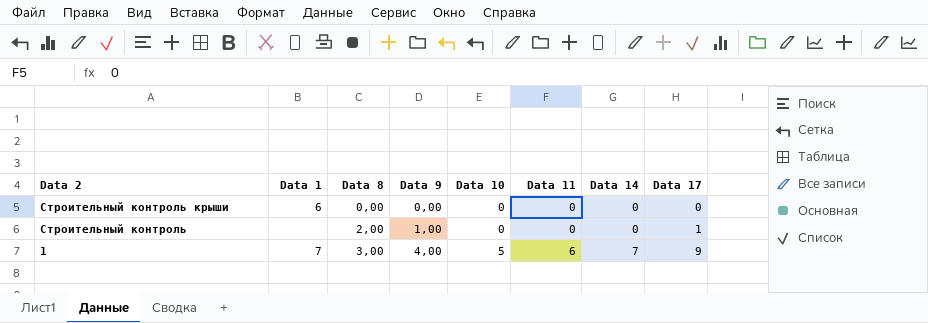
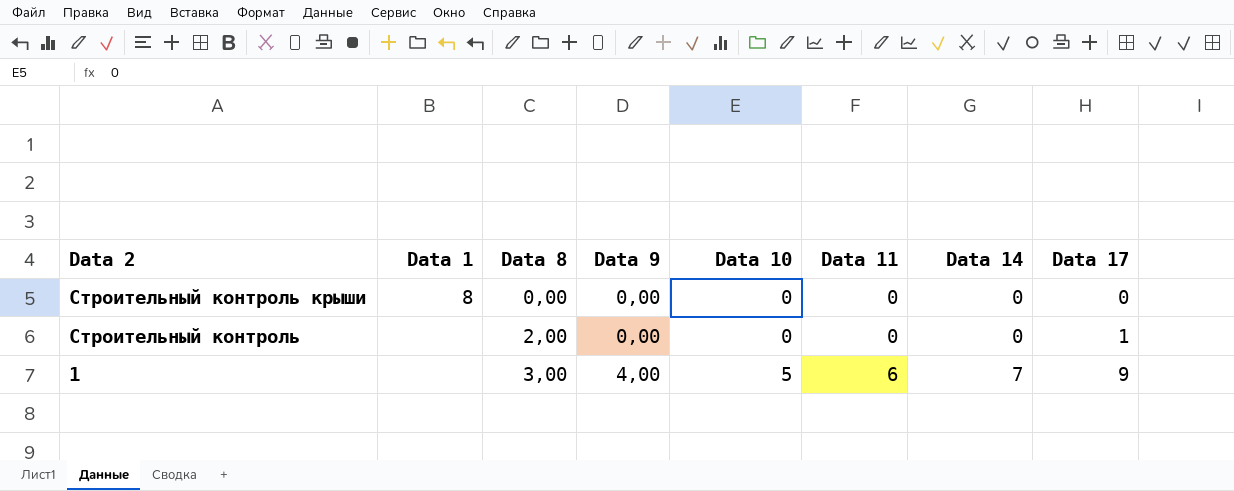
Строительный контроль крыши | Data 1: 6 -> 8
Строительный контроль | Data 9: 1,00 -> 0,00
1 | Data 1: 7 -> none

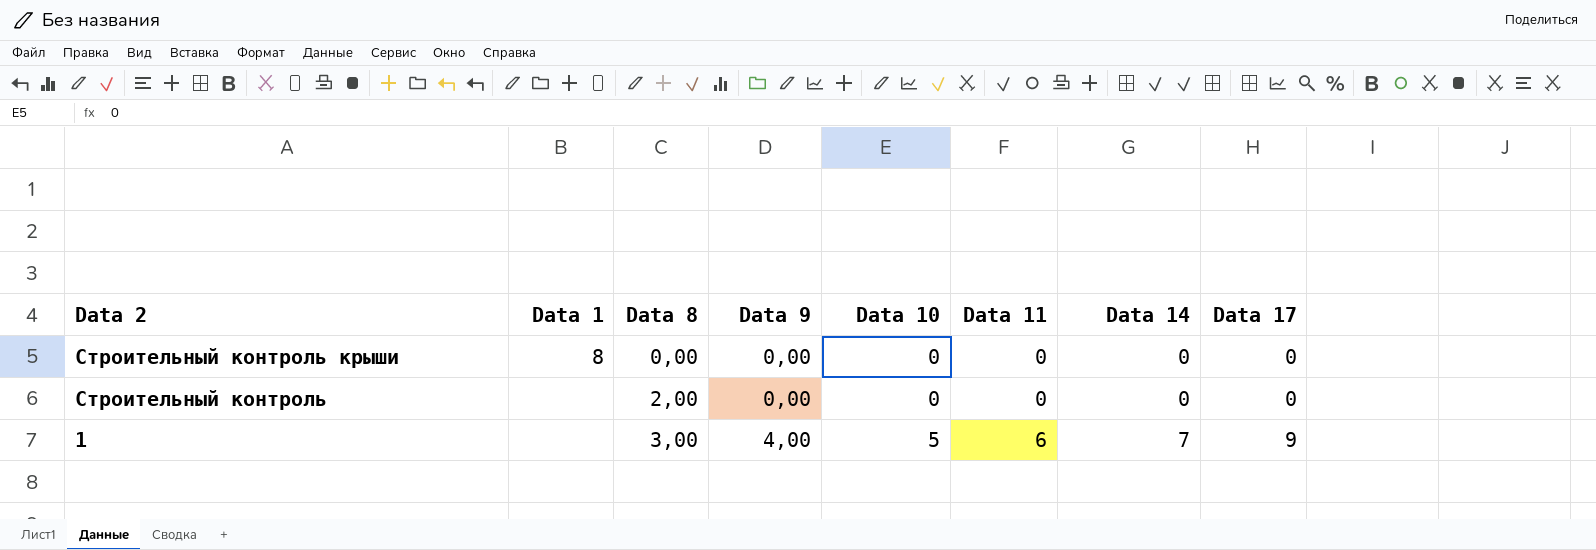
Строительный контроль | Data 17: 1 -> 0

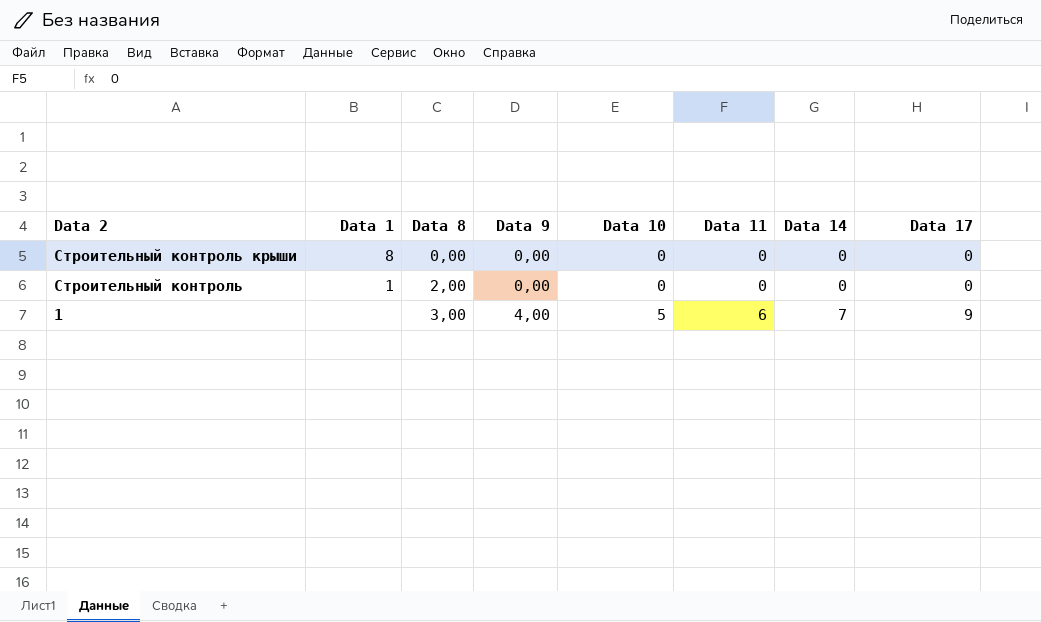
Строительный контроль | Data 1: none -> 1

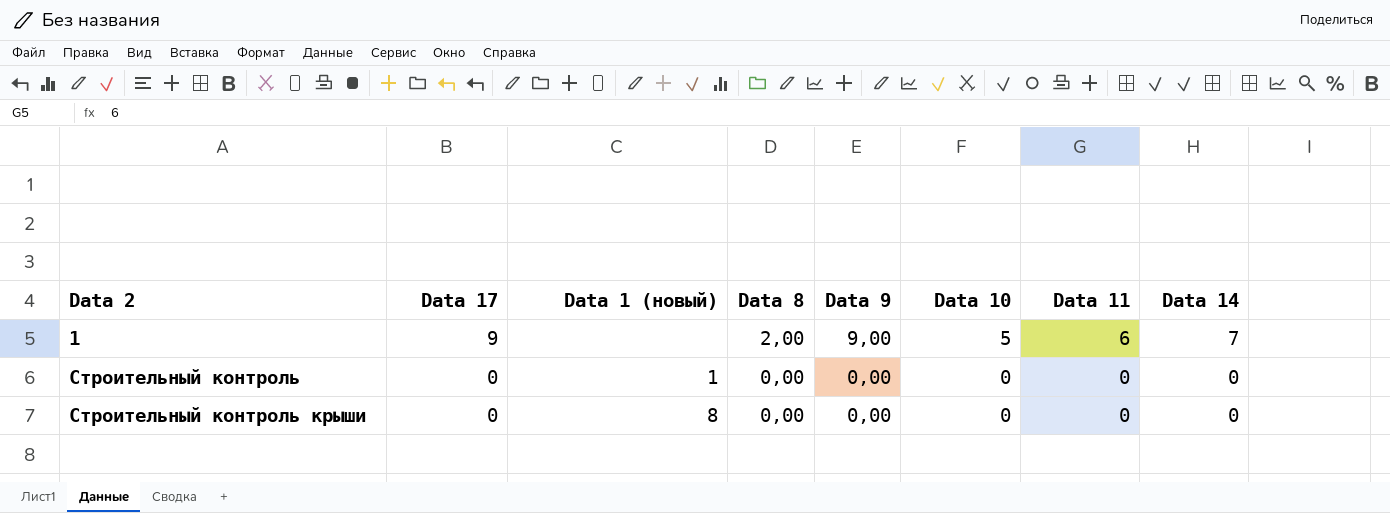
row order: Data 2 descending -> Data 2 ascending
column Data 17 | position: 8 -> 2
column name: Data 1 -> Data 1 (новый)
1 | Data 8: 3,00 -> 2,00
1 | Data 9: 4,00 -> 9,00
Строительный контроль | Data 8: 2,00 -> 0,00

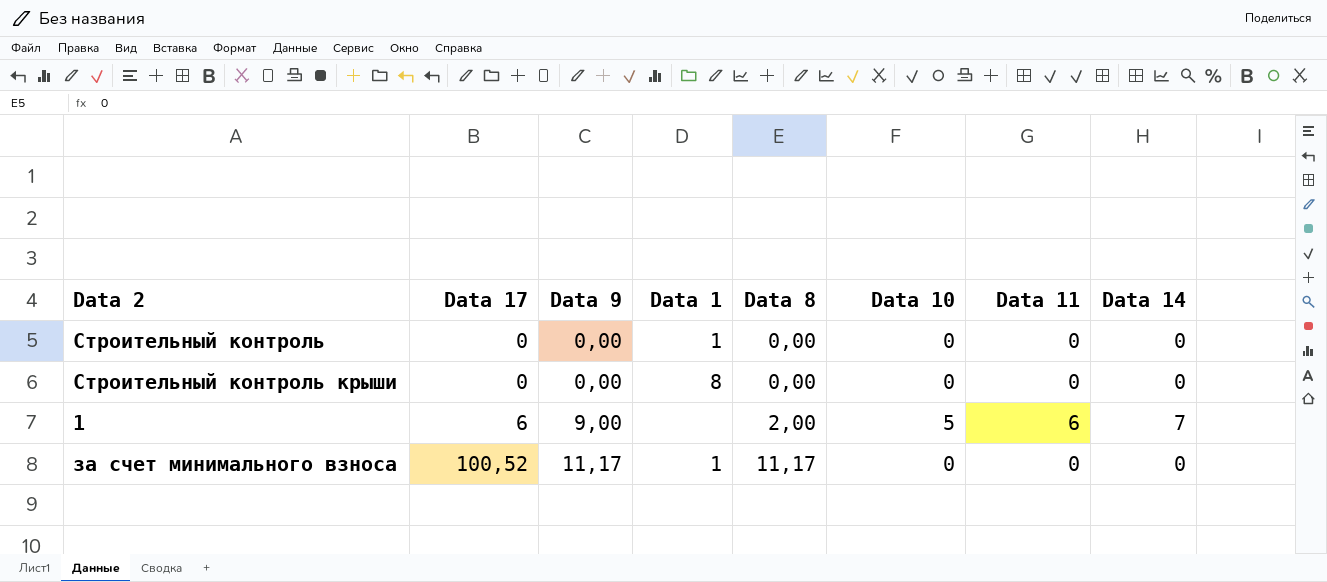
row order: Data 2 ascending -> Data 17 ascending
column Data 9 | position: 5 -> 3
column name: Data 1 (новый) -> Data 1
1 | Data 17: 9 -> 6
row за счет минимального взноса: none -> 100,52 | 11,17 | 1 | 11,17 | 0 | 0 | 0

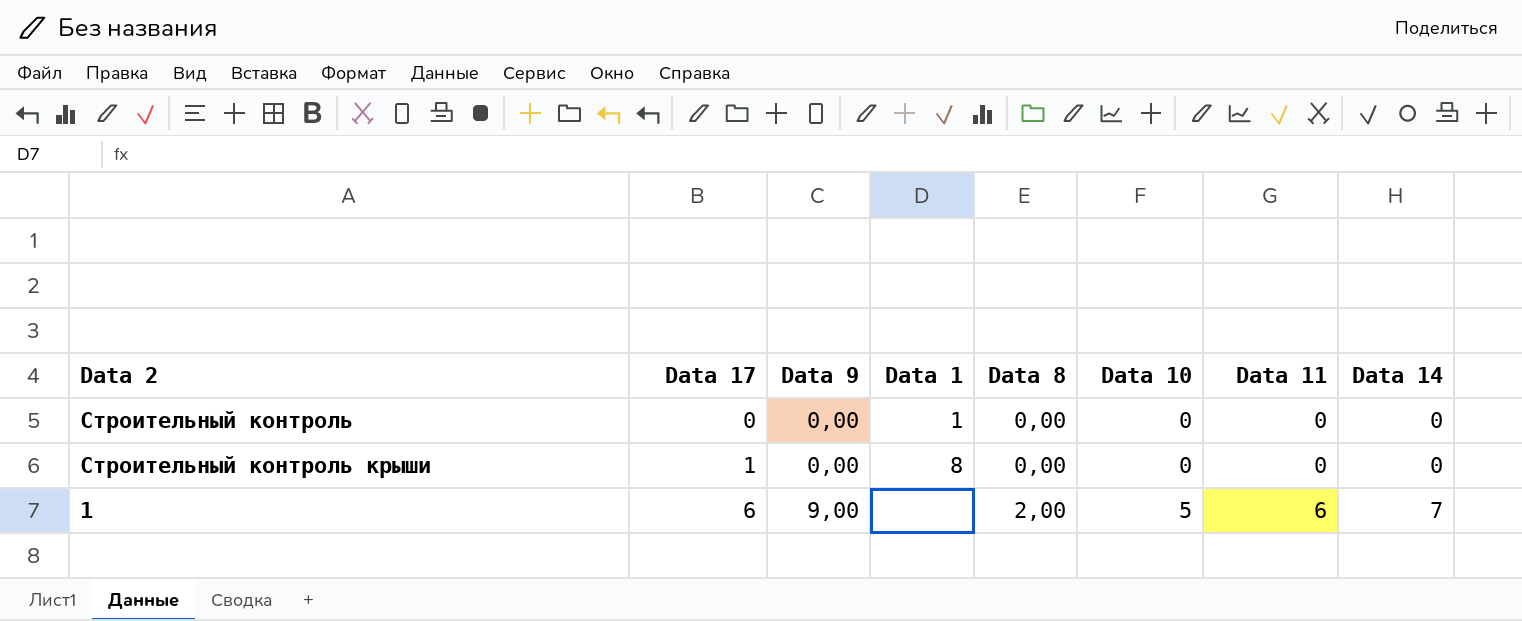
row за счет минимального взноса: 100,52 | 11,17 | 1 | 11,17 | 0 | 0 | 0 -> none
Строительный контроль крыши | Data 17: 0 -> 1

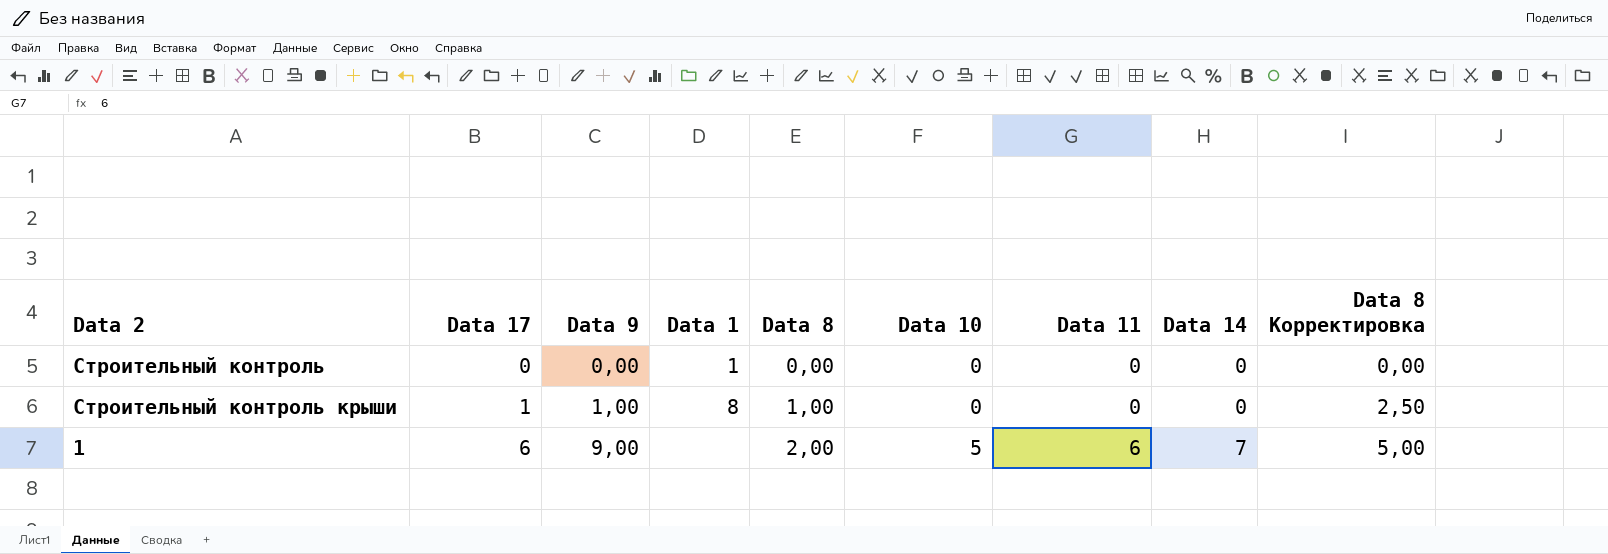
column Data 8 Корректировка | formula: none -> [Data 8] * 2,5
Строительный контроль крыши | Data 9: 0,00 -> 1,00
Строительный контроль крыши | Data 8: 0,00 -> 1,00

